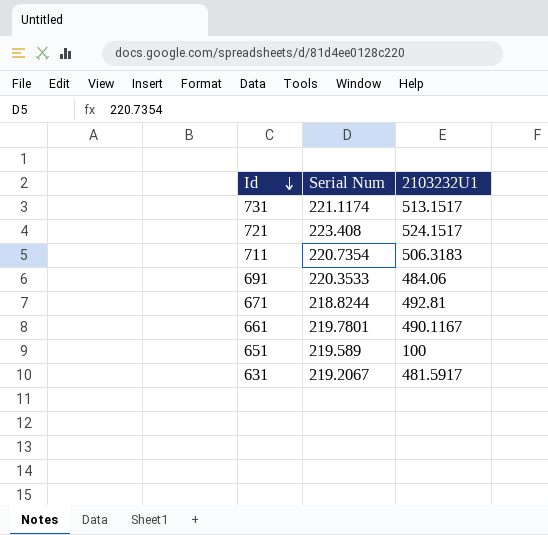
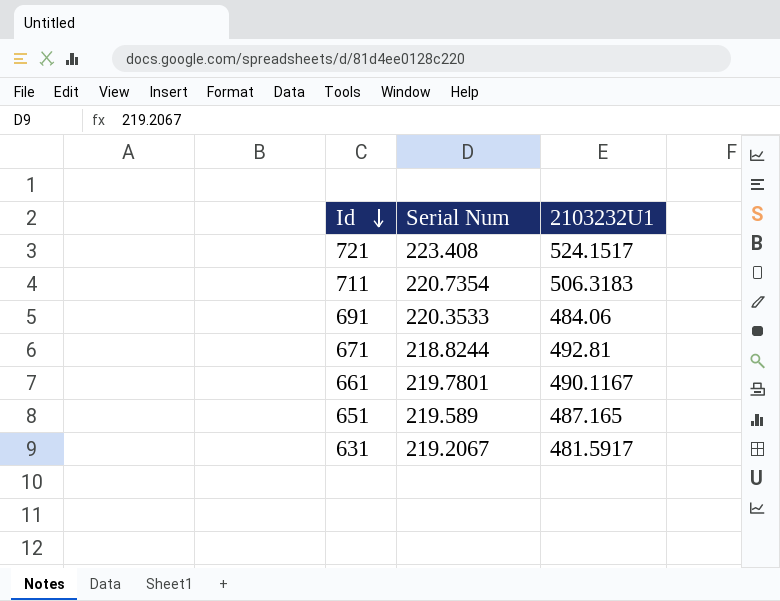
row 731: 221.1174 | 513.1517 -> none
651 | 2103232U1: 100 -> 487.165

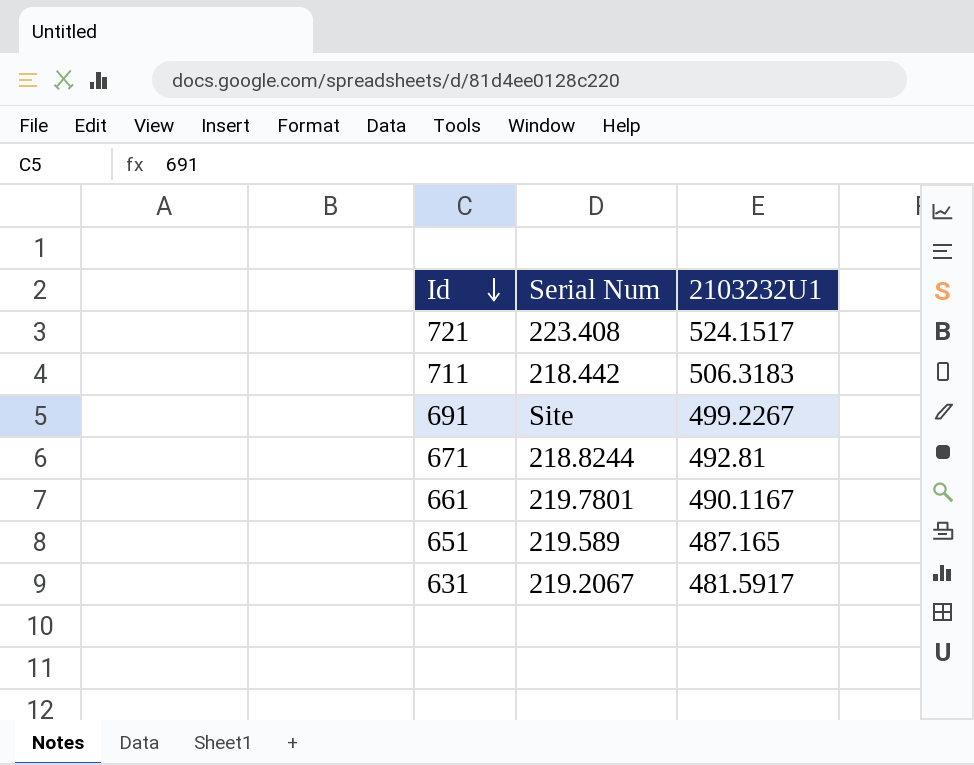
711 | Serial Num: 220.7354 -> 218.442
691 | Serial Num: 220.3533 -> Site
691 | 2103232U1: 484.06 -> 499.2267

